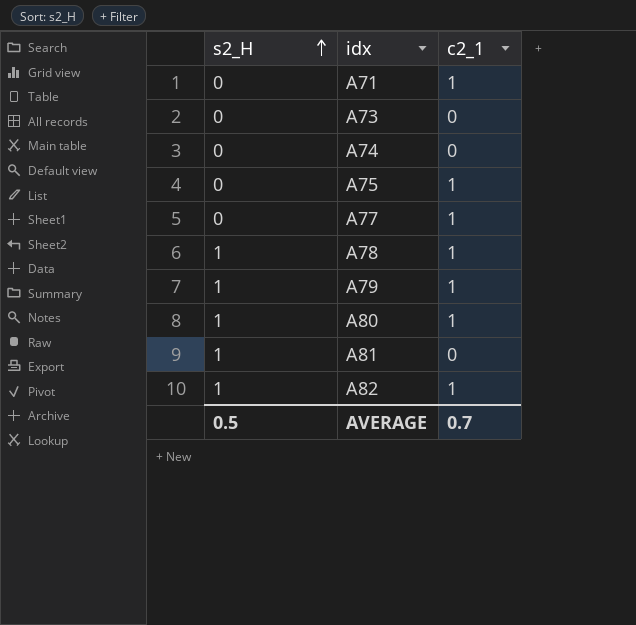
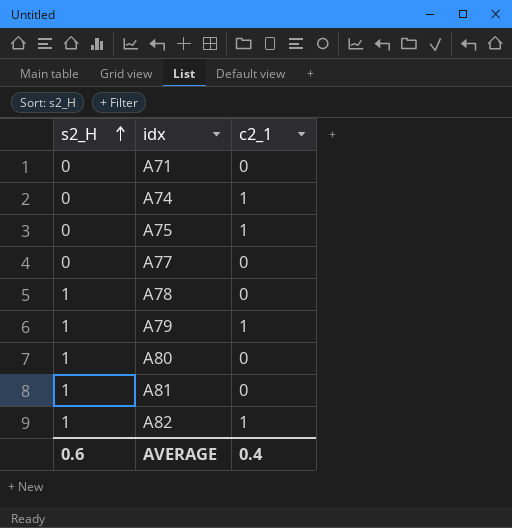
row A73: 0 | 0 -> none
A71 | c2_1: 1 -> 0
A74 | c2_1: 0 -> 1
A77 | c2_1: 1 -> 0
A78 | c2_1: 1 -> 0
A80 | c2_1: 1 -> 0
AVERAGE | s2_H: 0.5 -> 0.6
AVERAGE | c2_1: 0.7 -> 0.4

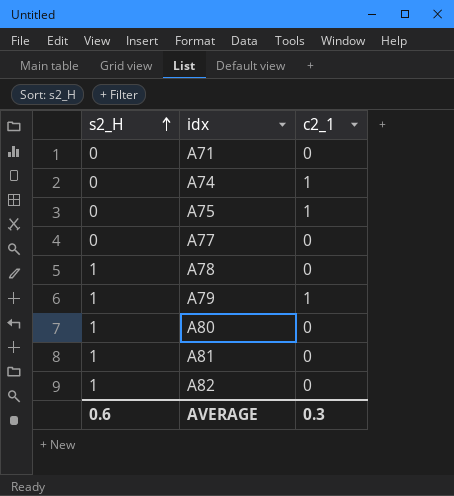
A82 | c2_1: 1 -> 0
AVERAGE | c2_1: 0.4 -> 0.3

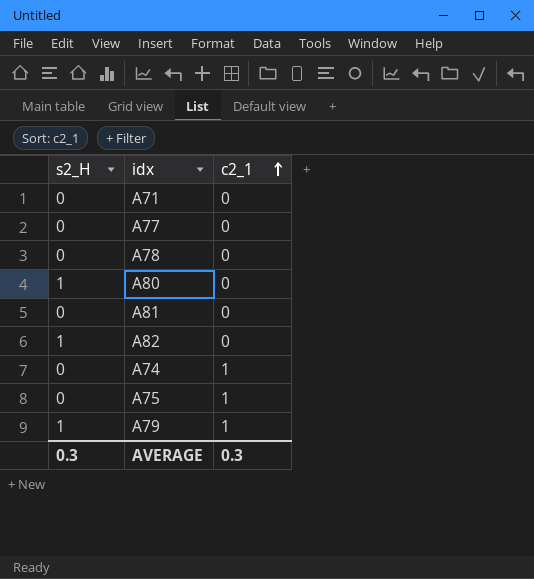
row order: s2_H ascending -> c2_1 ascending
A78 | s2_H: 1 -> 0
A81 | s2_H: 1 -> 0
AVERAGE | s2_H: 0.6 -> 0.3

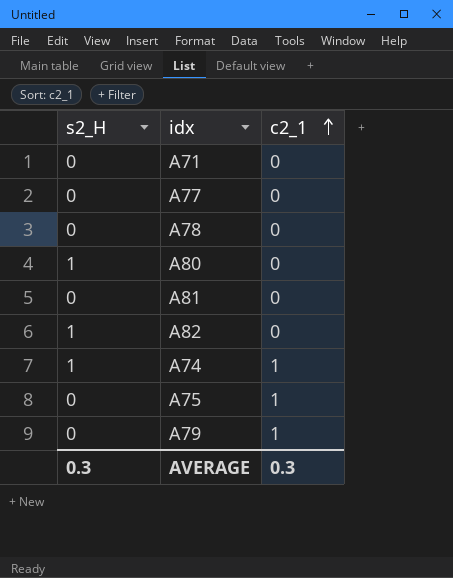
A74 | s2_H: 0 -> 1
A79 | s2_H: 1 -> 0

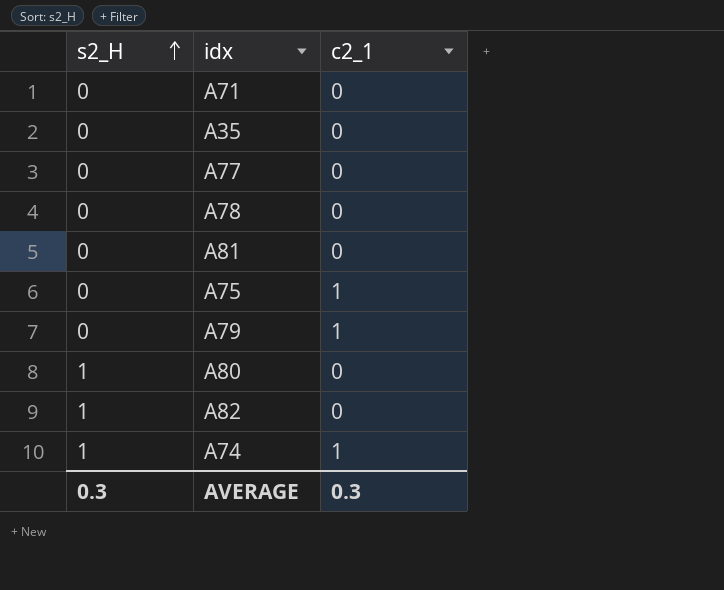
row order: c2_1 ascending -> s2_H ascending
row A35: none -> 0 | 0

